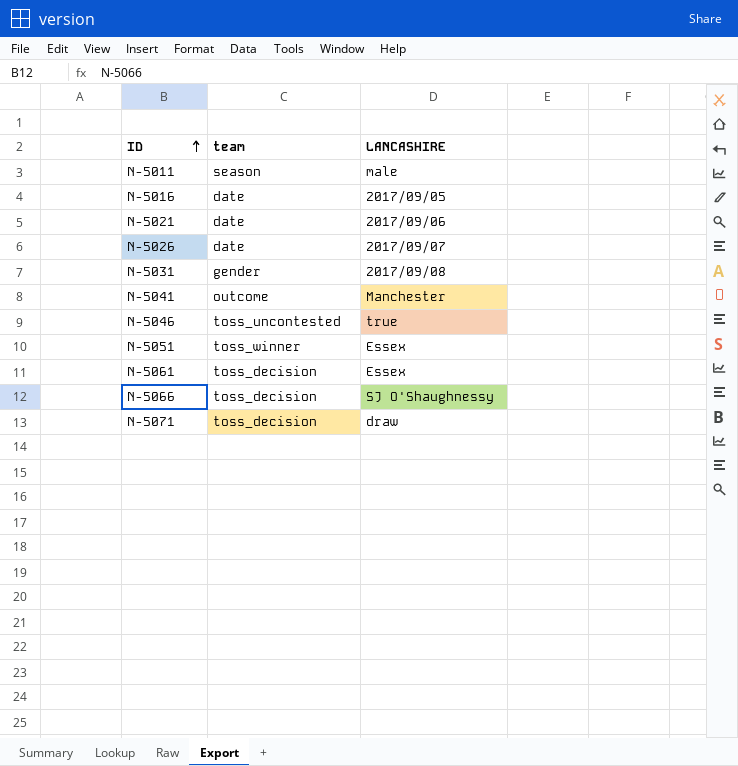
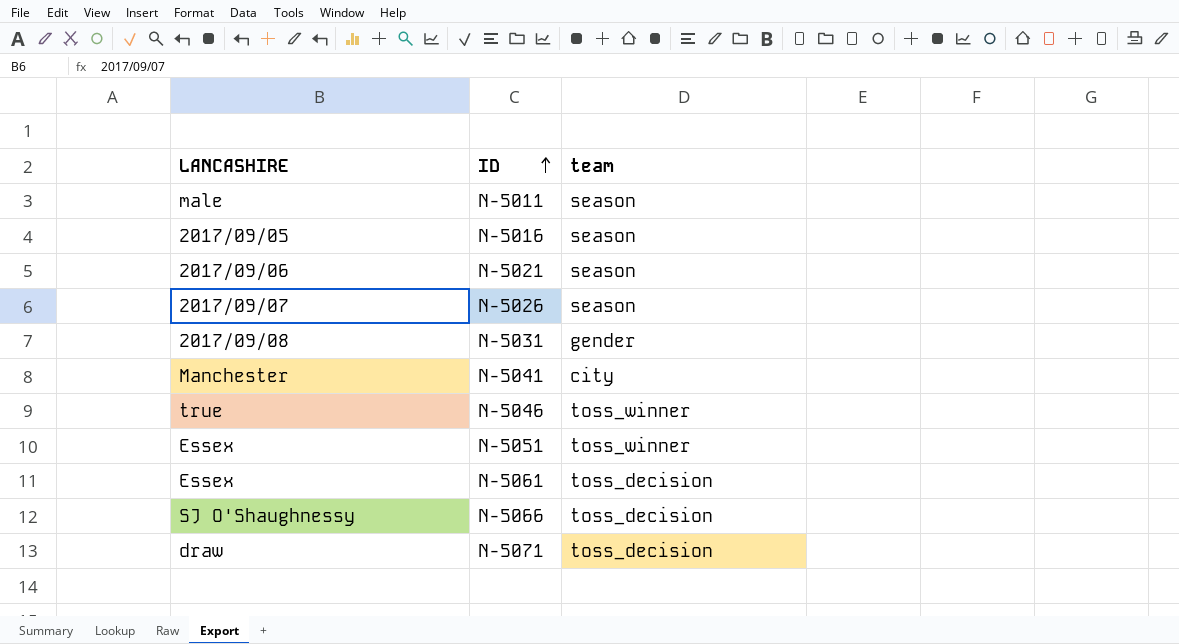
column LANCASHIRE | position: 3 -> 1
N-5016 | team: date -> season
N-5021 | team: date -> season
N-5026 | team: date -> season
N-5041 | team: outcome -> city
N-5046 | team: toss_uncontested -> toss_winner

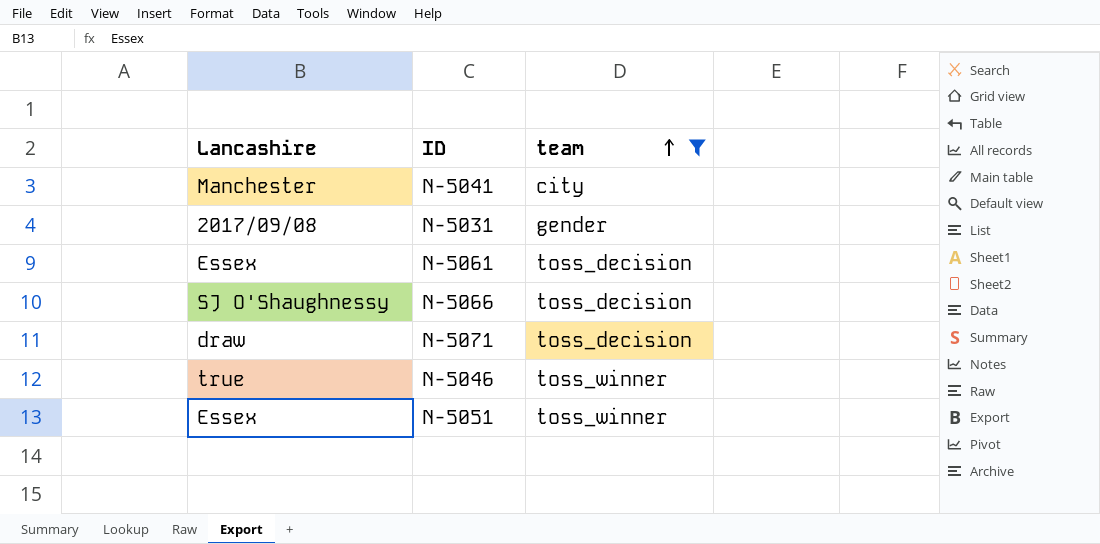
filter: none -> team != season
row order: ID ascending -> team ascending
column name: LANCASHIRE -> Lancashire

